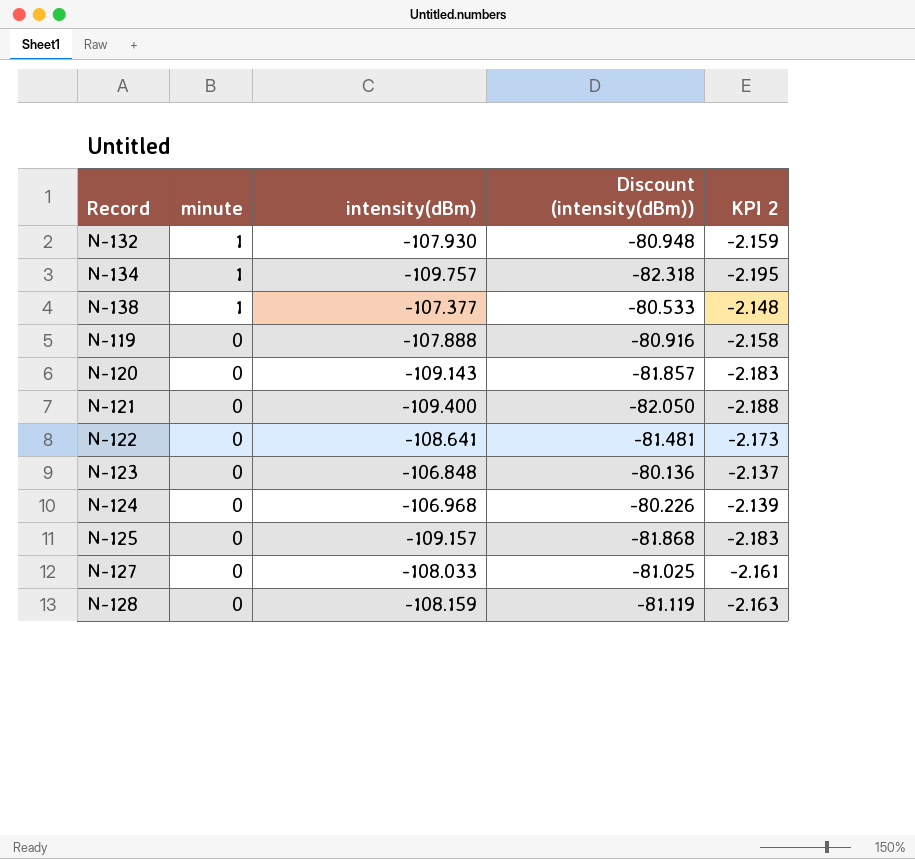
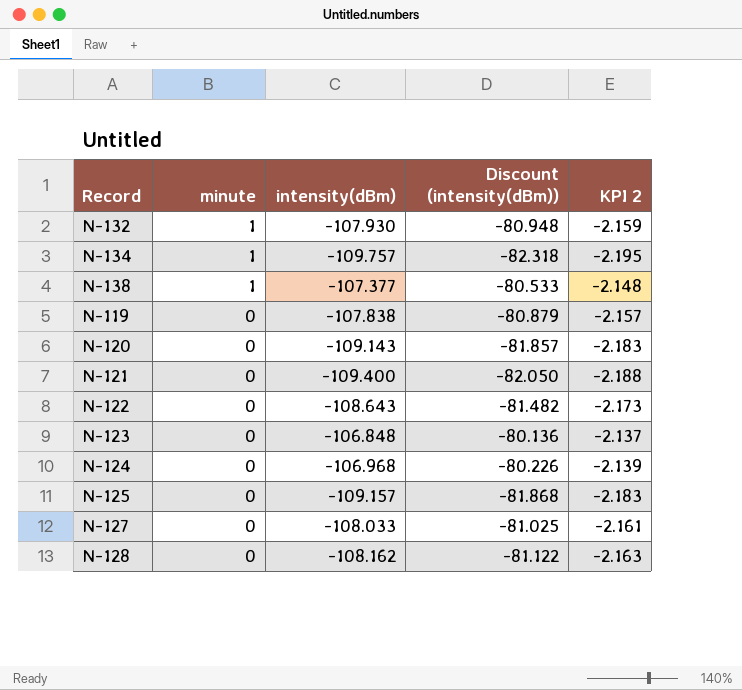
N-119 | intensity(dBm): -107.888 -> -107.838
N-119 | Discount (intensity(dBm)): -80.916 -> -80.879
N-119 | KPI 2: -2.158 -> -2.157
N-122 | intensity(dBm): -108.641 -> -108.643
N-122 | Discount (intensity(dBm)): -81.481 -> -81.482
N-128 | intensity(dBm): -108.159 -> -108.162
N-128 | Discount (intensity(dBm)): -81.119 -> -81.122

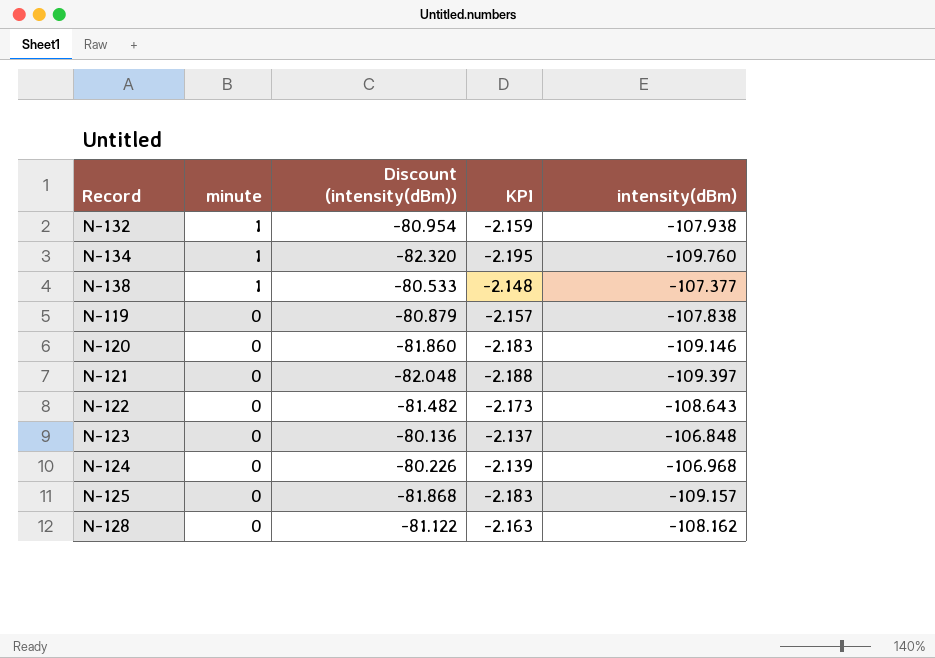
column name: KPI 2 -> KPI
column intensity(dBm) | position: 3 -> 5
row N-127: 0 | -108.033 | -81.025 | -2.161 -> none
N-132 | Discount (intensity(dBm)): -80.948 -> -80.954
N-132 | intensity(dBm): -107.930 -> -107.938
N-134 | Discount (intensity(dBm)): -82.318 -> -82.320
N-134 | intensity(dBm): -109.757 -> -109.760
N-120 | Discount (intensity(dBm)): -81.857 -> -81.860
N-120 | intensity(dBm): -109.143 -> -109.146
N-121 | Discount (intensity(dBm)): -82.050 -> -82.048
N-121 | intensity(dBm): -109.400 -> -109.397

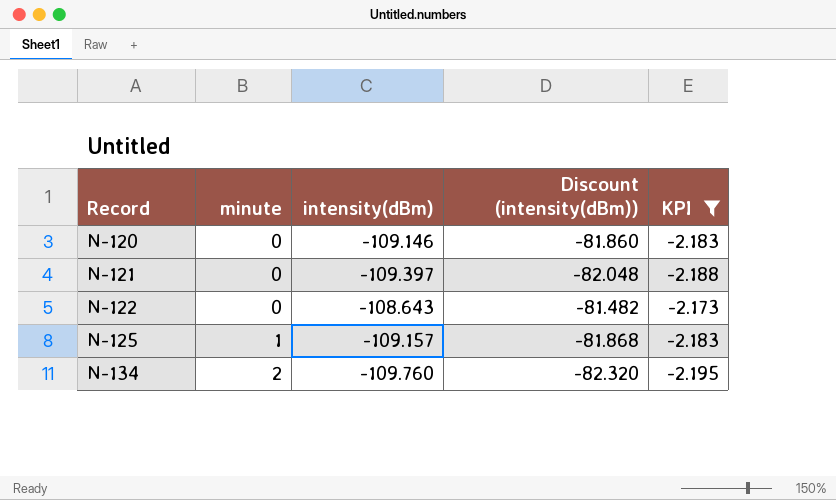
filter: none -> KPI <= -2.173
row order: minute descending -> Record ascending
column intensity(dBm) | position: 5 -> 3
N-125 | minute: 0 -> 1
N-134 | minute: 1 -> 2

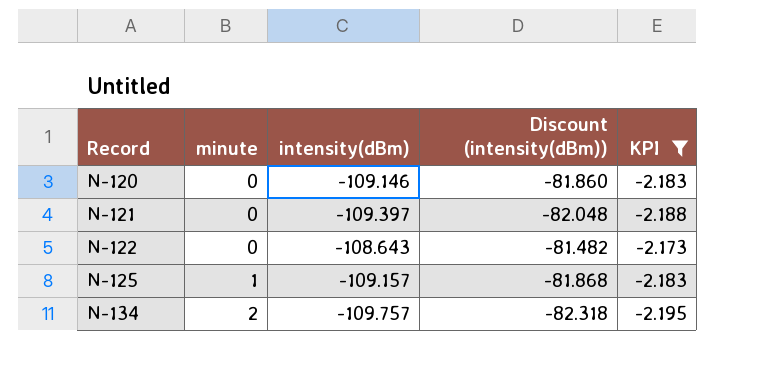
N-134 | intensity(dBm): -109.760 -> -109.757
N-134 | Discount (intensity(dBm)): -82.320 -> -82.318

